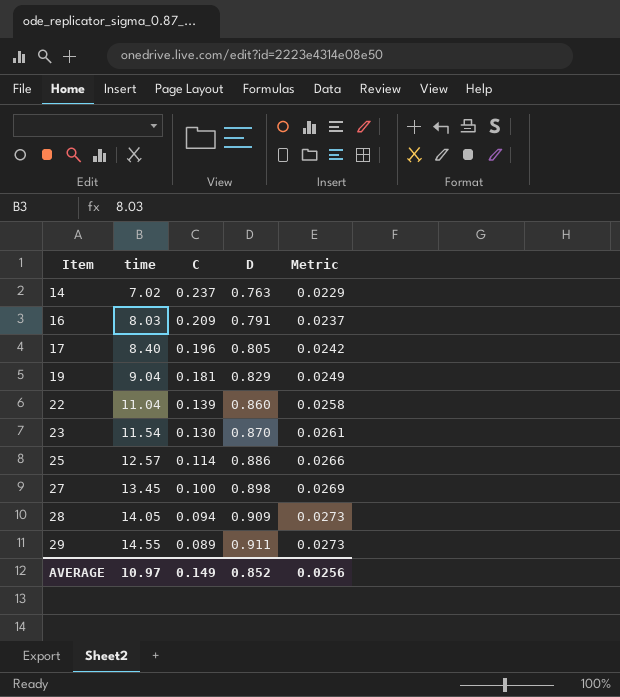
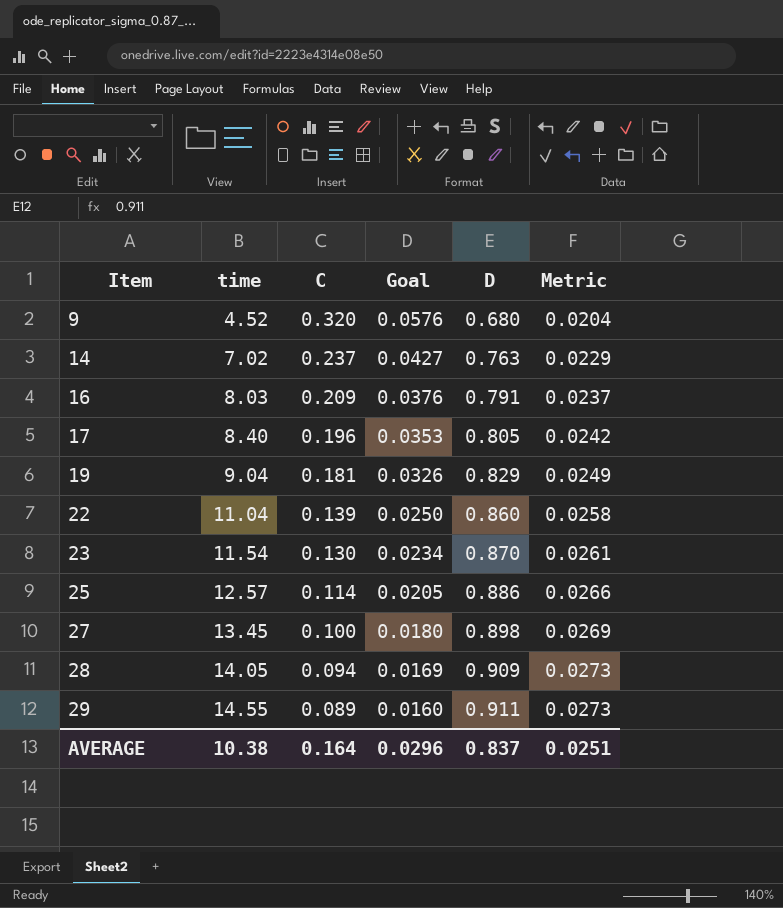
column Goal | formula: none -> [C] * 0.18
row 9: none -> 4.52 | 0.320 | 0.0576 | 0.680 | 0.0204
AVERAGE | time: 10.97 -> 10.38
AVERAGE | C: 0.149 -> 0.164
AVERAGE | D: 0.852 -> 0.837
AVERAGE | Metric: 0.0256 -> 0.0251

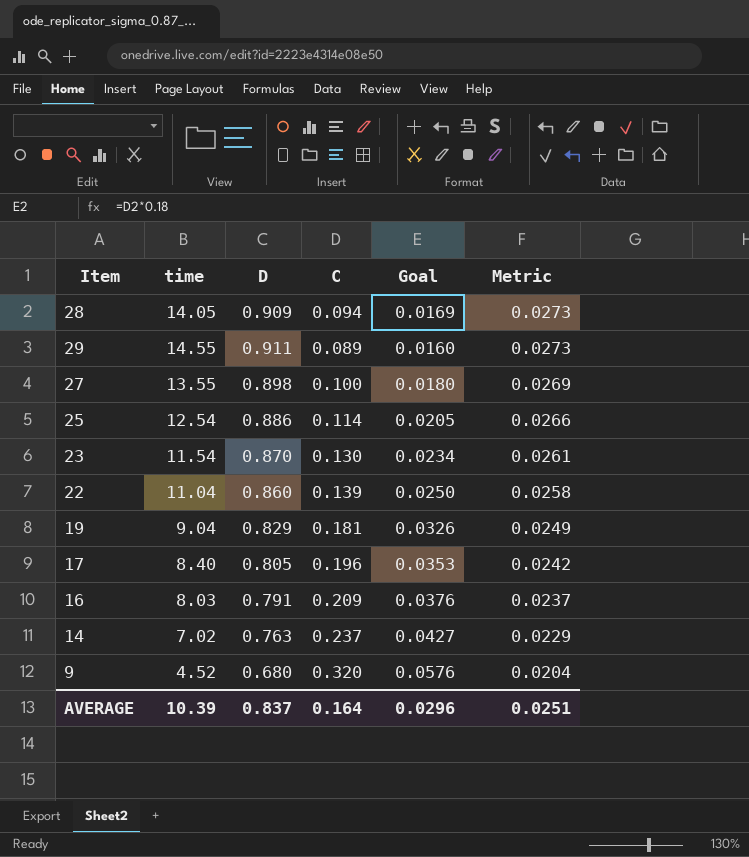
row order: Item ascending -> Metric descending
column D | position: 5 -> 3
27 | time: 13.45 -> 13.55
25 | time: 12.57 -> 12.54
AVERAGE | time: 10.38 -> 10.39

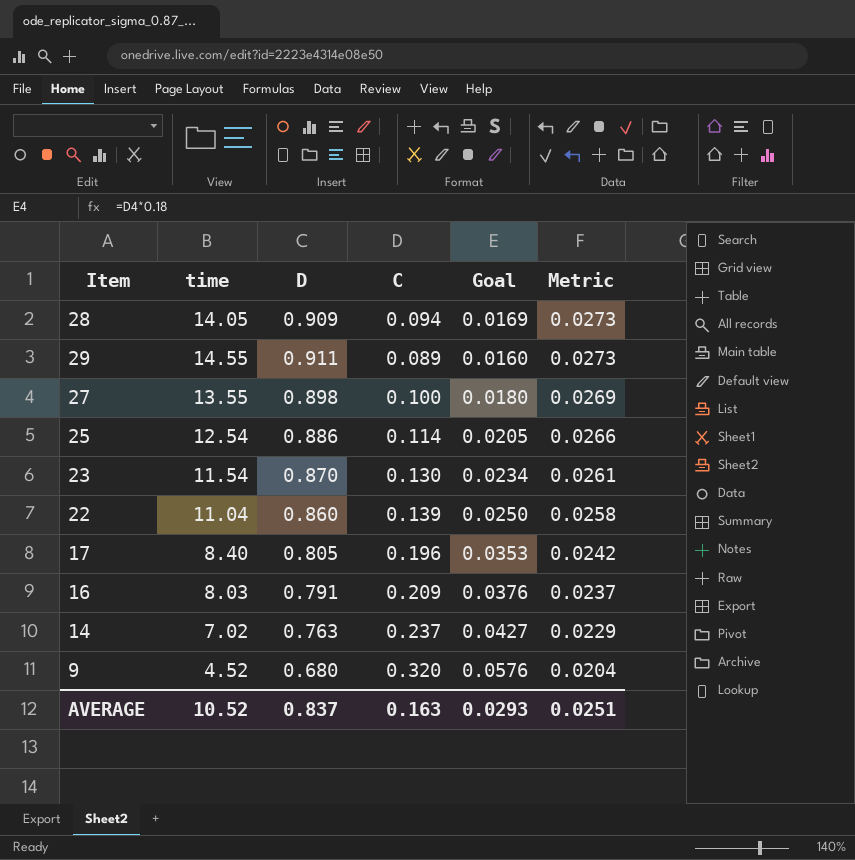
row 19: 9.04 | 0.829 | 0.181 | 0.0326 | 0.0249 -> none
AVERAGE | time: 10.39 -> 10.52
AVERAGE | C: 0.164 -> 0.163
AVERAGE | Goal: 0.0296 -> 0.0293

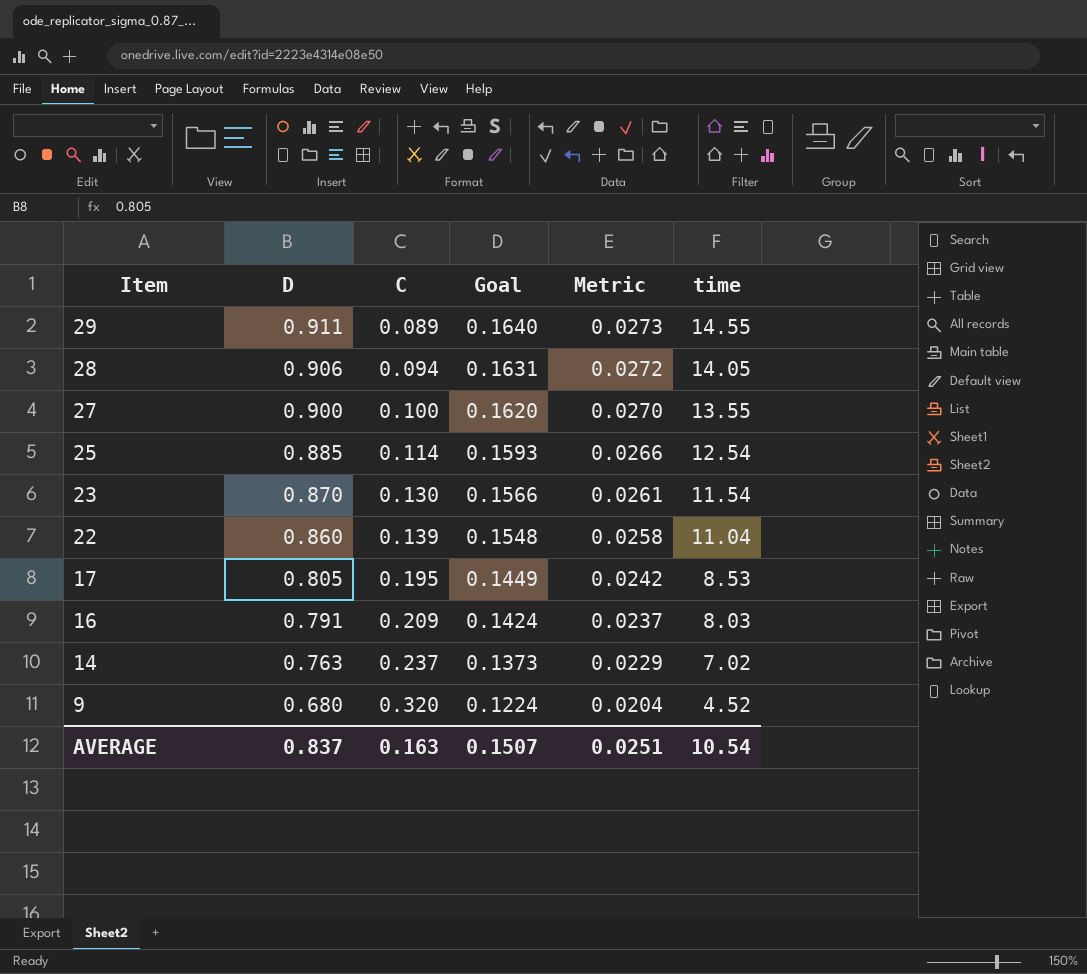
row order: Metric descending -> Item descending
column Goal | formula: [C] * 0.18 -> [D] * 0.18
column time | position: 2 -> 6
28 | D: 0.909 -> 0.906
28 | Metric: 0.0273 -> 0.0272
27 | D: 0.898 -> 0.900
27 | Metric: 0.0269 -> 0.0270
25 | D: 0.886 -> 0.885
17 | C: 0.196 -> 0.195
17 | time: 8.40 -> 8.53
AVERAGE | Goal: 0.0293 -> 0.1507
AVERAGE | time: 10.52 -> 10.54

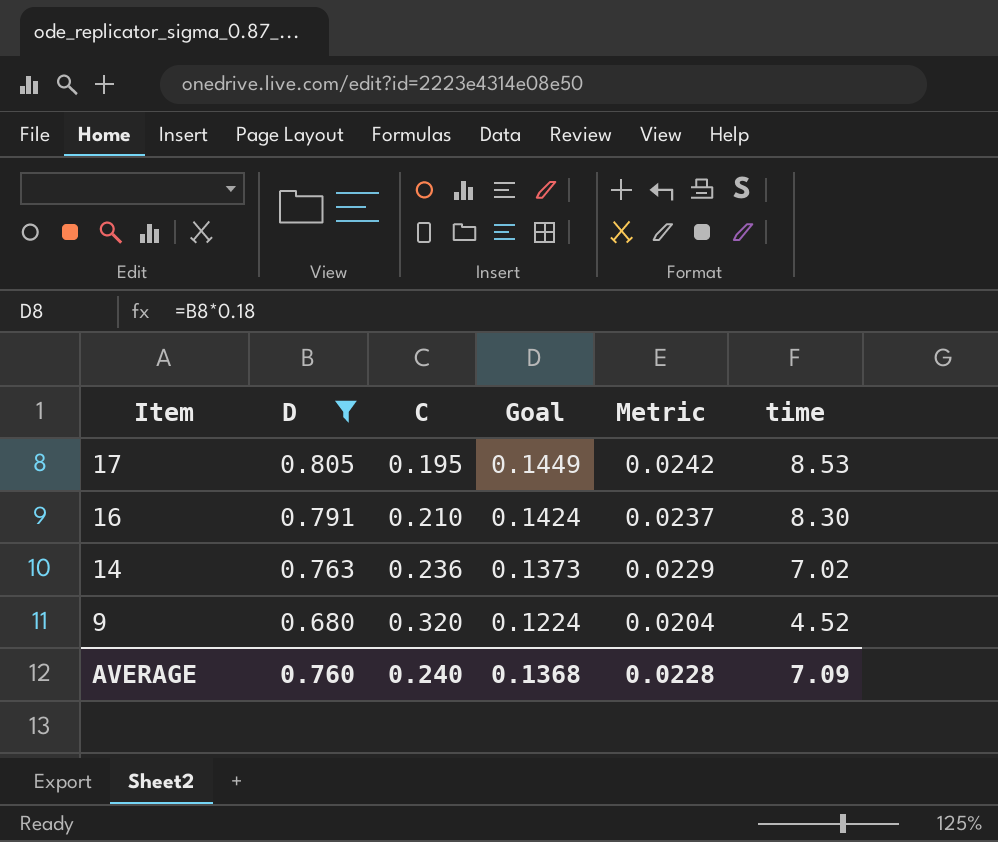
filter: none -> D <= 0.805
16 | C: 0.209 -> 0.210
16 | time: 8.03 -> 8.30
14 | C: 0.237 -> 0.236
AVERAGE | D: 0.837 -> 0.760
AVERAGE | C: 0.163 -> 0.240
AVERAGE | Goal: 0.1507 -> 0.1368
AVERAGE | Metric: 0.0251 -> 0.0228
AVERAGE | time: 10.54 -> 7.09

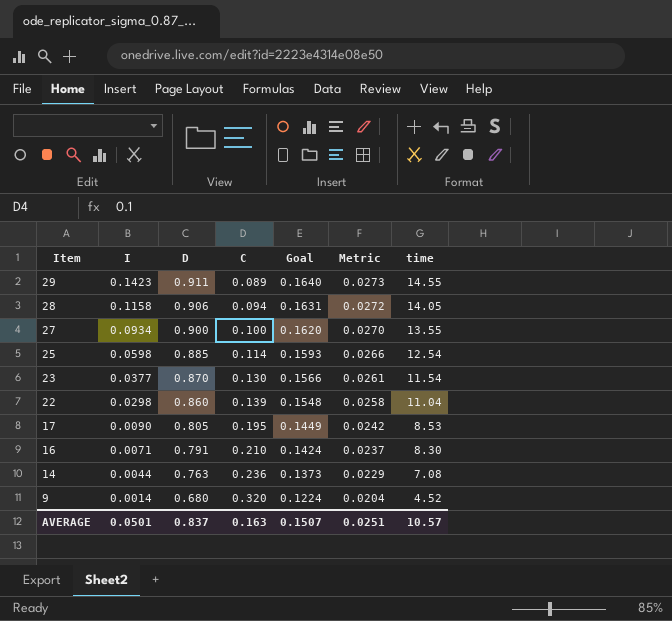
filter: D <= 0.805 -> none
column I | position: none -> 2
14 | time: 7.02 -> 7.08
AVERAGE | D: 0.760 -> 0.837
AVERAGE | C: 0.240 -> 0.163
AVERAGE | Goal: 0.1368 -> 0.1507
AVERAGE | Metric: 0.0228 -> 0.0251
AVERAGE | time: 7.09 -> 10.57

